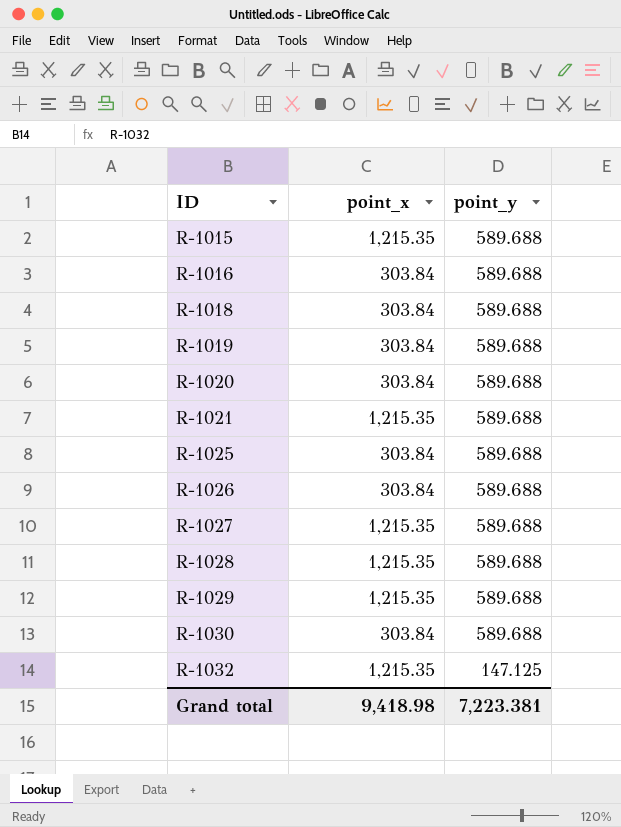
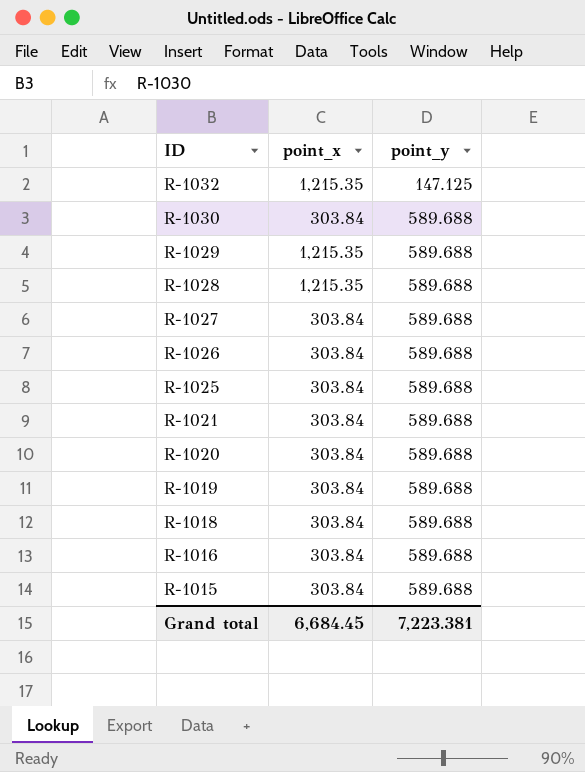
row order: ID ascending -> ID descending
R-1027 | point_x: 1,215.35 -> 303.84
R-1021 | point_x: 1,215.35 -> 303.84
R-1015 | point_x: 1,215.35 -> 303.84
Grand total | point_x: 9,418.98 -> 6,684.45

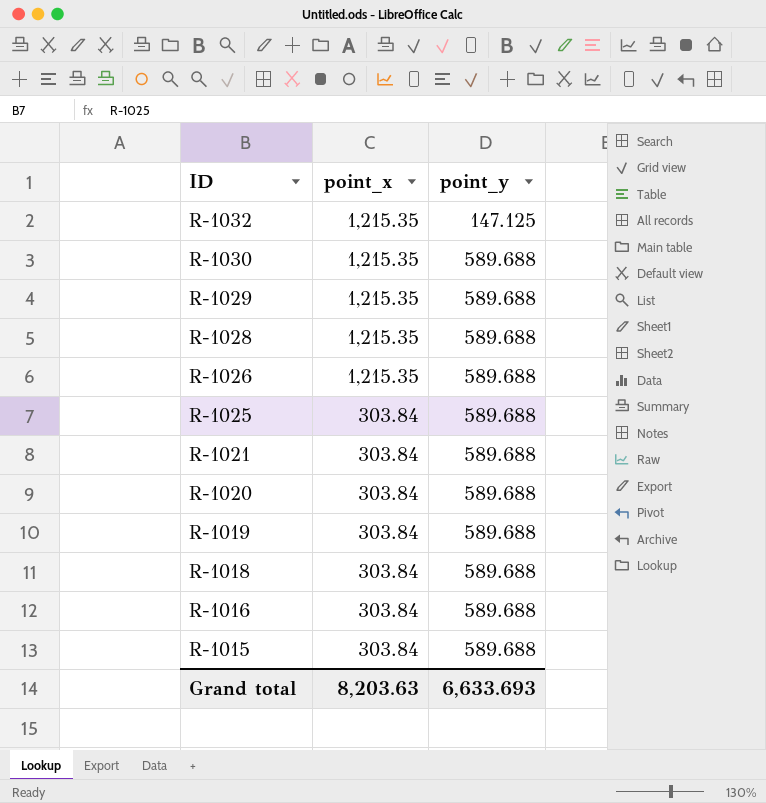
row R-1027: 303.84 | 589.688 -> none
R-1030 | point_x: 303.84 -> 1,215.35
R-1026 | point_x: 303.84 -> 1,215.35
Grand total | point_x: 6,684.45 -> 8,203.63
Grand total | point_y: 7,223.381 -> 6,633.693

